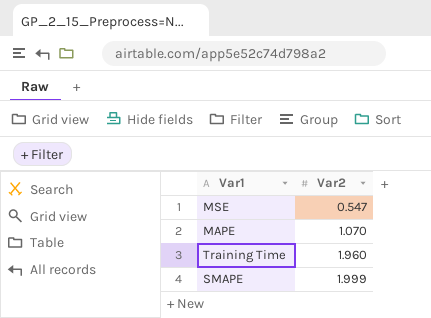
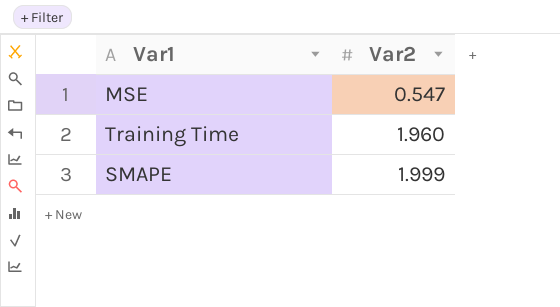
row MAPE: 1.070 -> none

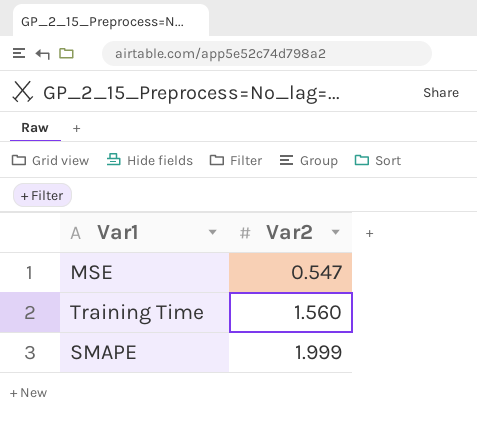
Training Time | Var2: 1.960 -> 1.560

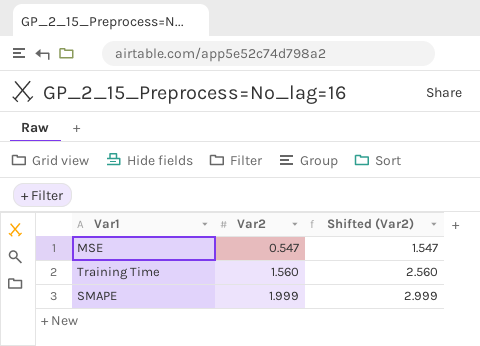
column Shifted (Var2) | formula: none -> [Var2] + 1

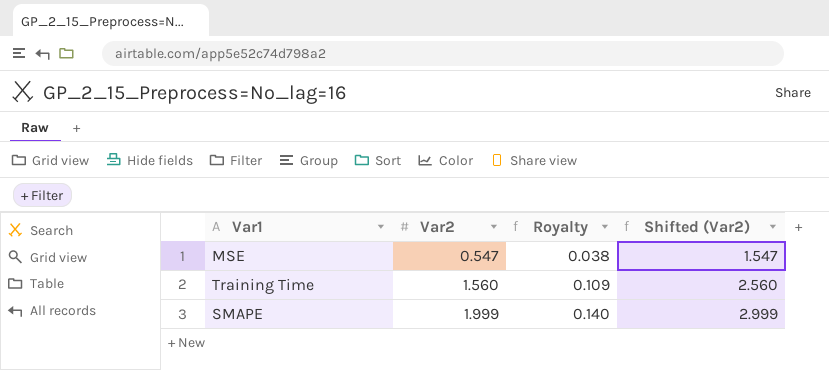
column Royalty | formula: none -> [Var2] * 0.07

